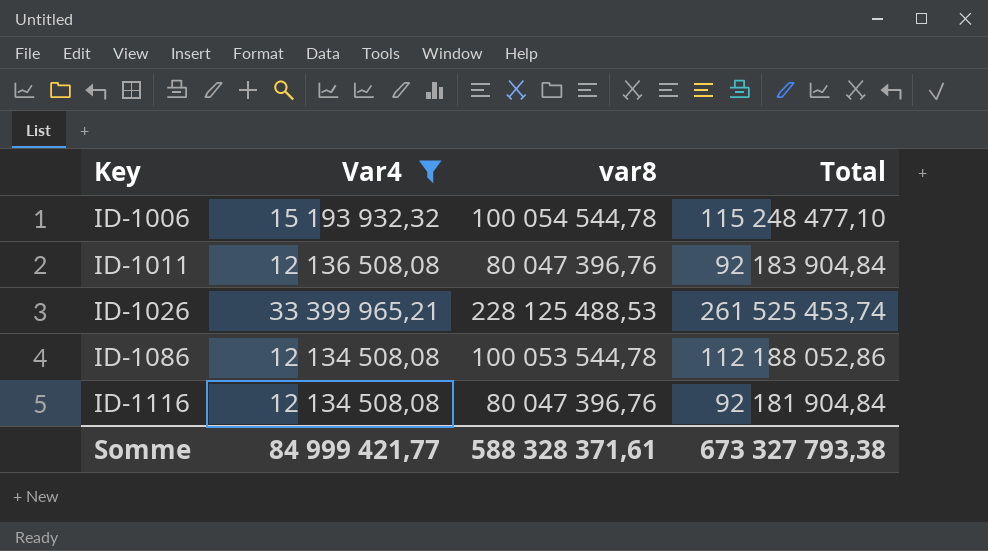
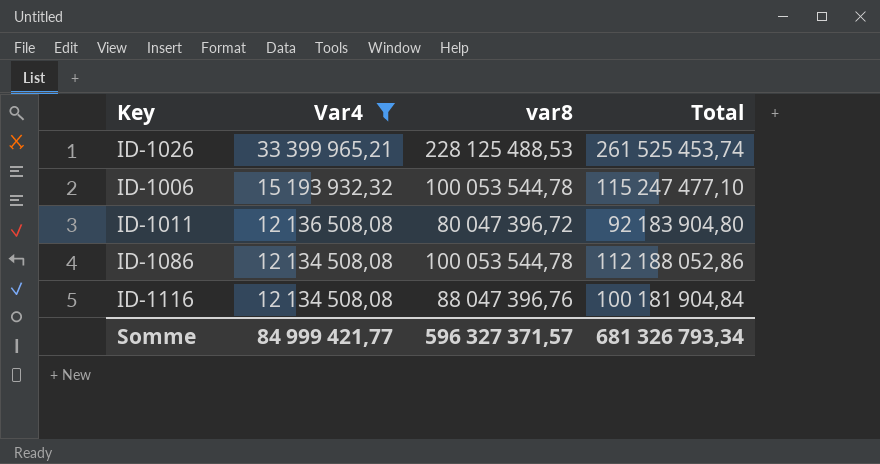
row order: Key ascending -> Var4 descending
ID-1006 | var8: 100 054 544,78 -> 100 053 544,78
ID-1006 | Total: 115 248 477,10 -> 115 247 477,10
ID-1011 | var8: 80 047 396,76 -> 80 047 396,72
ID-1011 | Total: 92 183 904,84 -> 92 183 904,80
ID-1116 | var8: 80 047 396,76 -> 88 047 396,76
ID-1116 | Total: 92 181 904,84 -> 100 181 904,84
Somme | var8: 588 328 371,61 -> 596 327 371,57
Somme | Total: 673 327 793,38 -> 681 326 793,34

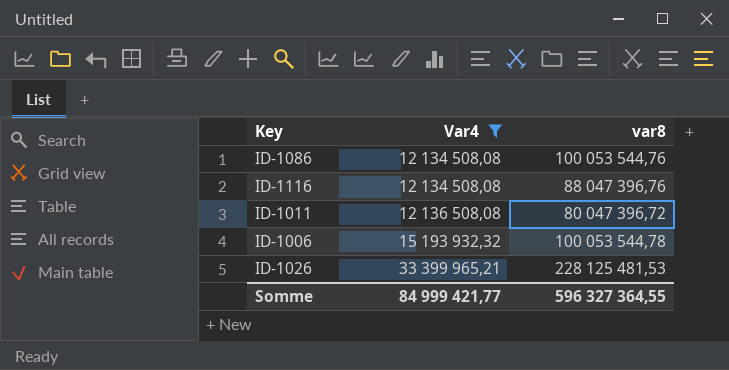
row order: Var4 descending -> Var4 ascending
column Total | formula: [Var4] + [var8] -> none
ID-1086 | var8: 100 053 544,78 -> 100 053 544,76
ID-1026 | var8: 228 125 488,53 -> 228 125 481,53
Somme | var8: 596 327 371,57 -> 596 327 364,55

